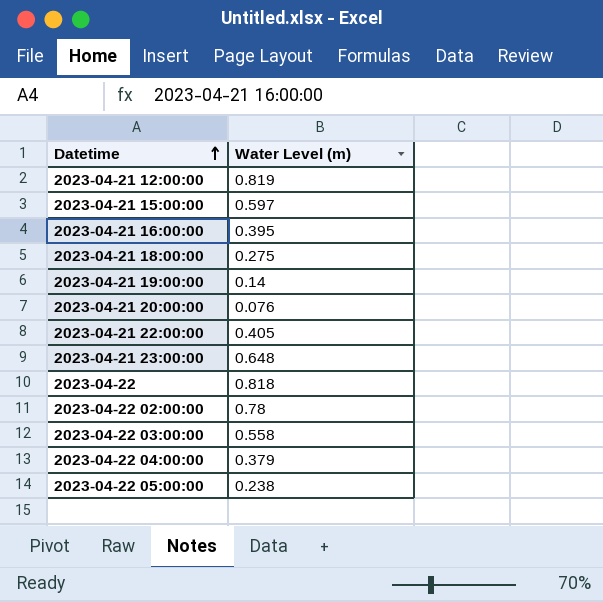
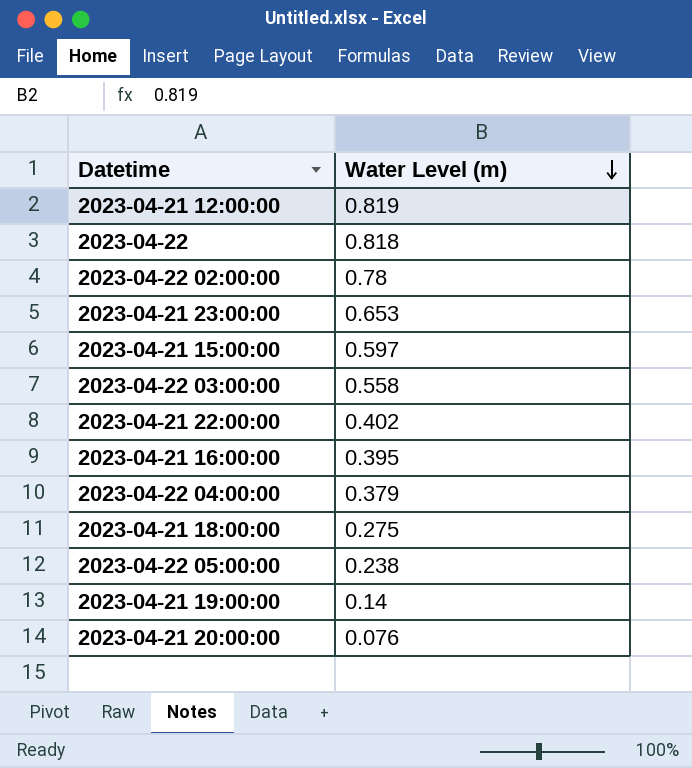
row order: Datetime ascending -> Water Level (m) descending
2023-04-21 23:00:00 | Water Level (m): 0.648 -> 0.653
2023-04-21 22:00:00 | Water Level (m): 0.405 -> 0.402

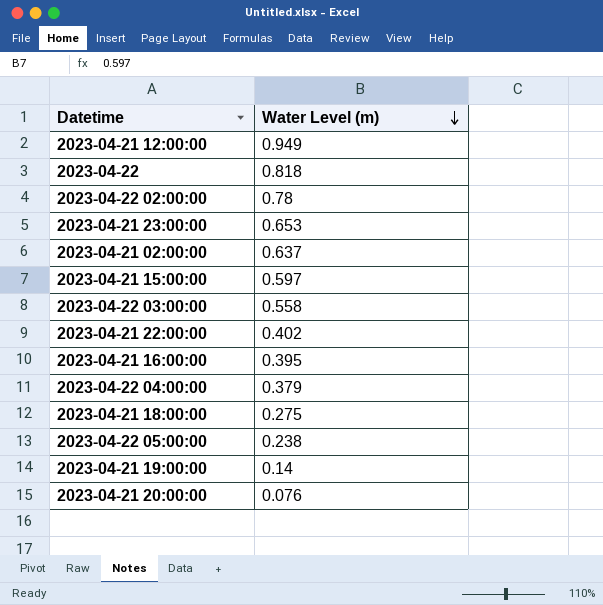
2023-04-21 12:00:00 | Water Level (m): 0.819 -> 0.949
row 2023-04-21 02:00:00: none -> 0.637

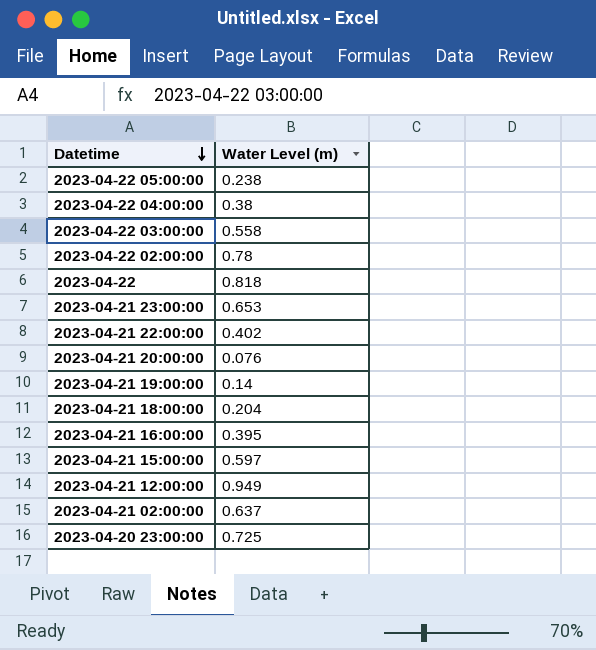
row order: Water Level (m) descending -> Datetime descending
2023-04-22 04:00:00 | Water Level (m): 0.379 -> 0.38
2023-04-21 18:00:00 | Water Level (m): 0.275 -> 0.204
row 2023-04-20 23:00:00: none -> 0.725

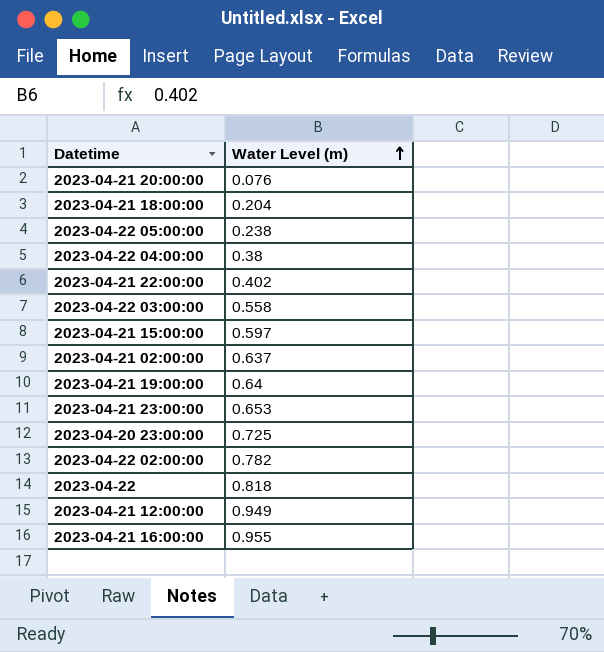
row order: Datetime descending -> Water Level (m) ascending
2023-04-21 19:00:00 | Water Level (m): 0.14 -> 0.64
2023-04-22 02:00:00 | Water Level (m): 0.78 -> 0.782
2023-04-21 16:00:00 | Water Level (m): 0.395 -> 0.955

